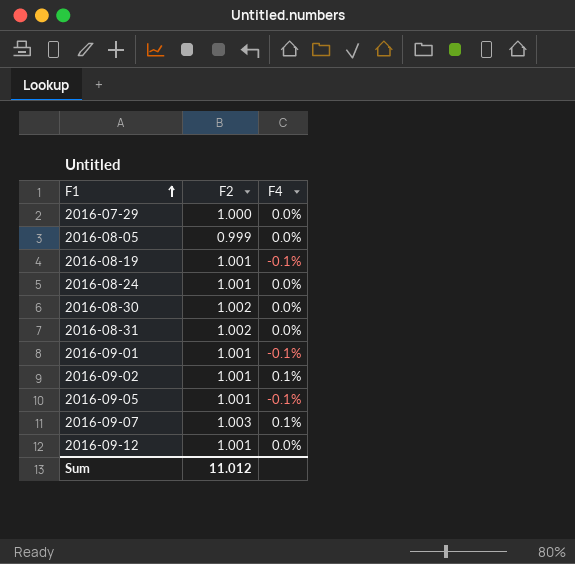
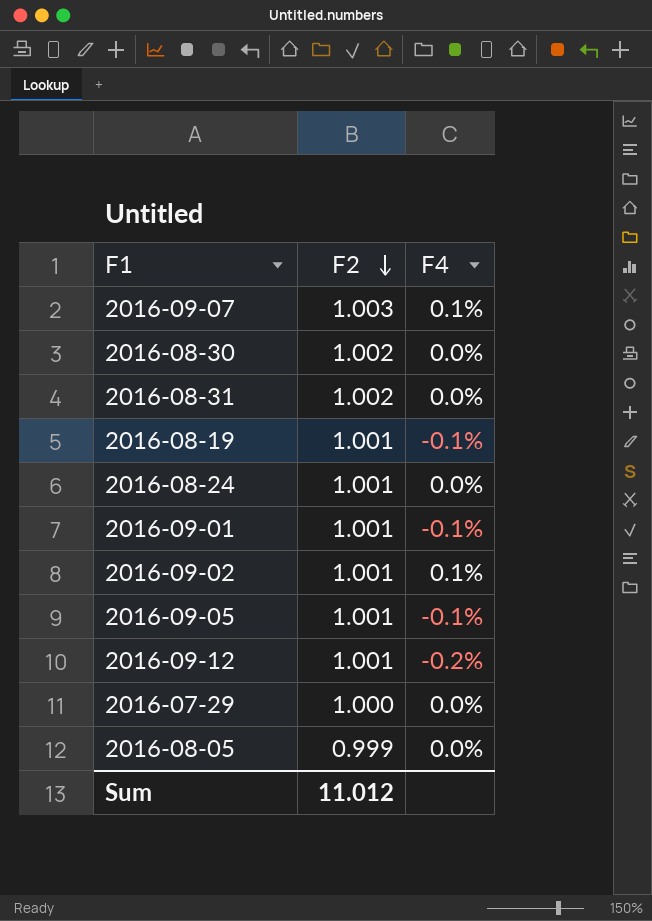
row order: F1 ascending -> F2 descending
2016-09-12 | F4: 0.0% -> -0.2%

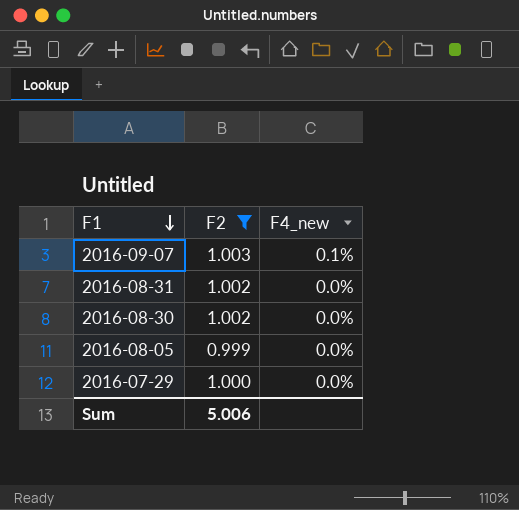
filter: none -> F2 != 1.001
row order: F2 descending -> F1 descending
column name: F4 -> F4_new
Sum | F2: 11.012 -> 5.006

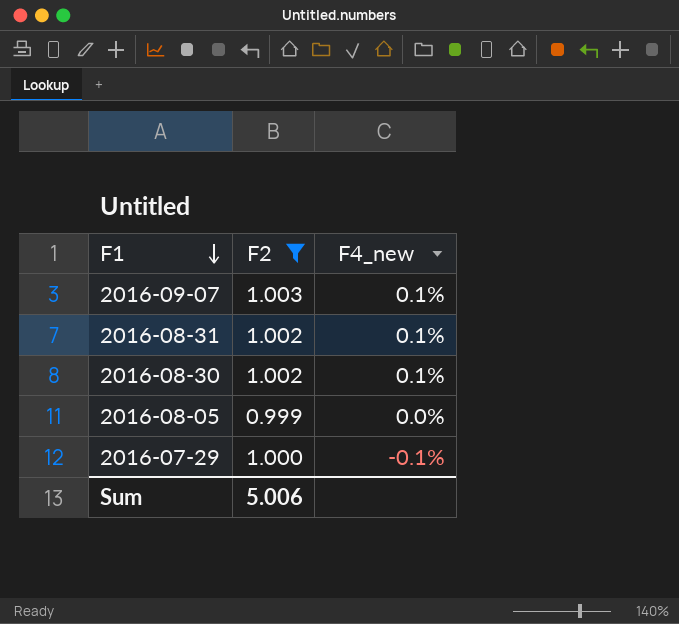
2016-08-31 | F4_new: 0.0% -> 0.1%
2016-08-30 | F4_new: 0.0% -> 0.1%
2016-07-29 | F4_new: 0.0% -> -0.1%

